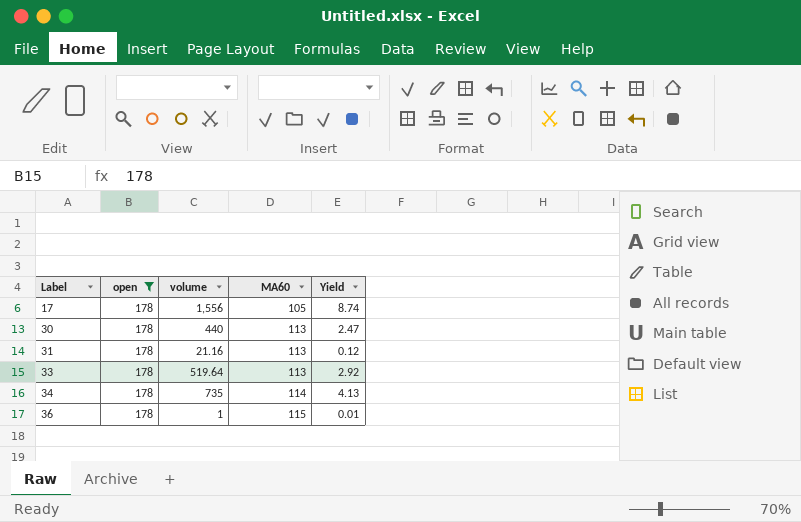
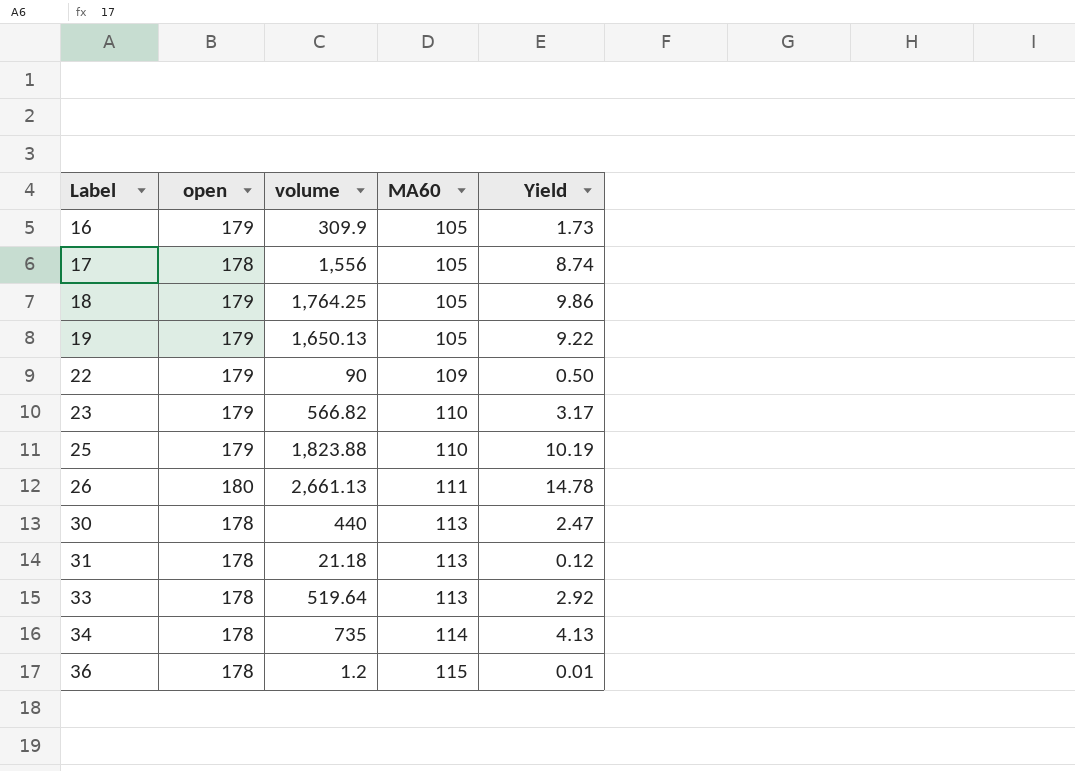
filter: open = 178 -> none
31 | volume: 21.16 -> 21.18
36 | volume: 1 -> 1.2

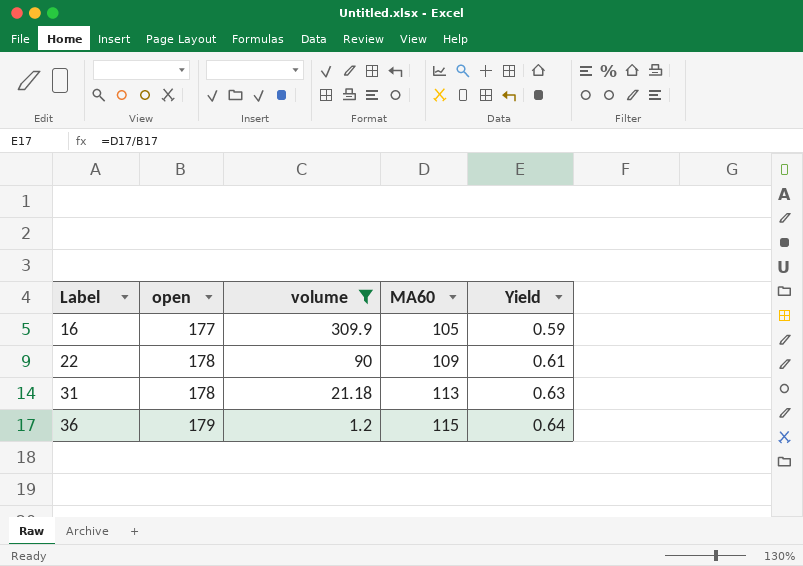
filter: none -> volume <= 309.9
column Yield | formula: [volume] / [open] -> [MA60] / [open]
16 | open: 179 -> 177
22 | open: 179 -> 178
36 | open: 178 -> 179

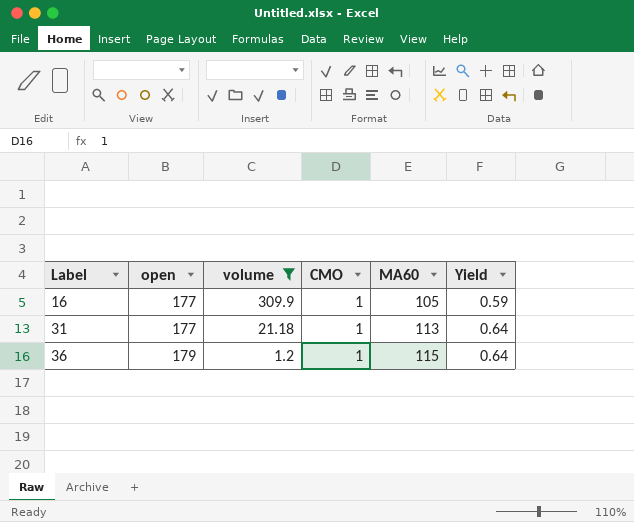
column CMO | position: none -> 4
row 22: 178 | 90 | 109 | 0.61 -> none
31 | open: 178 -> 177
31 | Yield: 0.63 -> 0.64

